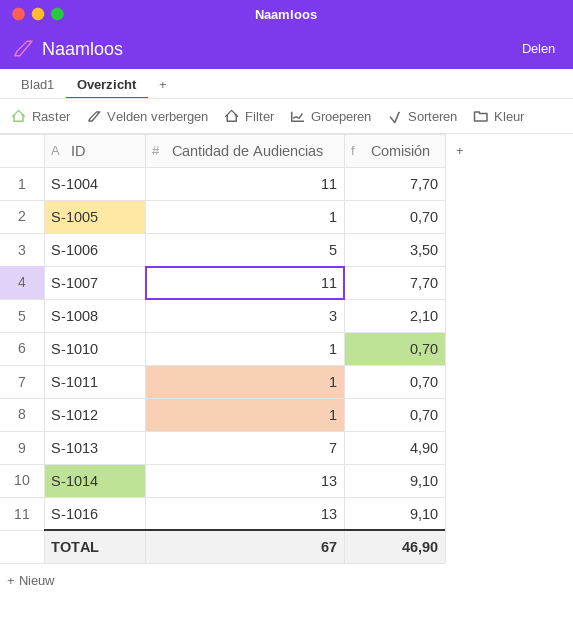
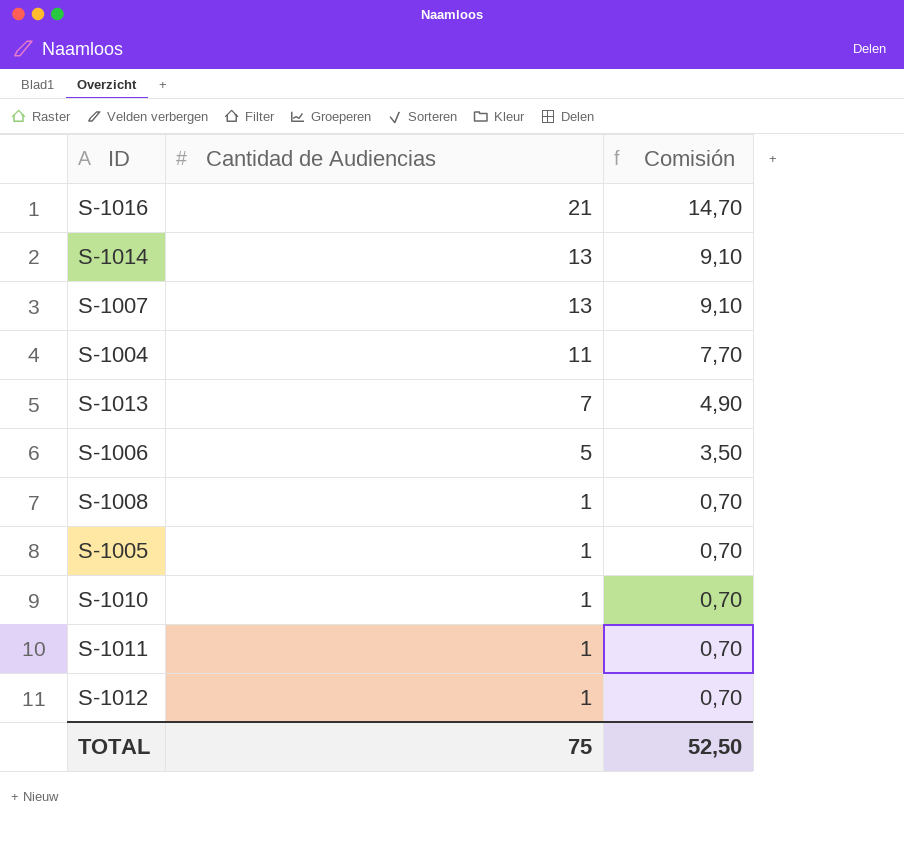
row order: ID ascending -> Cantidad de Audiencias descending
S-1016 | Cantidad de Audiencias: 13 -> 21
S-1016 | Comisión: 9,10 -> 14,70
S-1007 | Cantidad de Audiencias: 11 -> 13
S-1007 | Comisión: 7,70 -> 9,10
S-1008 | Cantidad de Audiencias: 3 -> 1
S-1008 | Comisión: 2,10 -> 0,70
TOTAL | Cantidad de Audiencias: 67 -> 75
TOTAL | Comisión: 46,90 -> 52,50

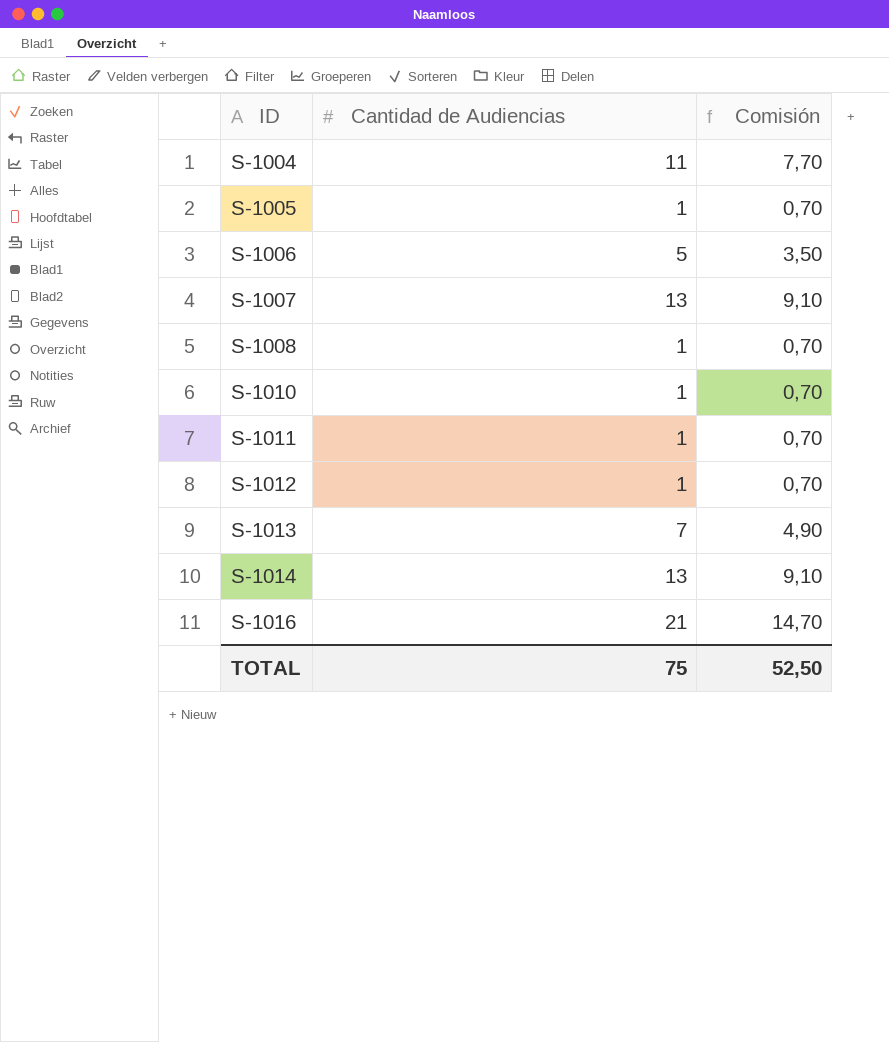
row order: Cantidad de Audiencias descending -> ID ascending

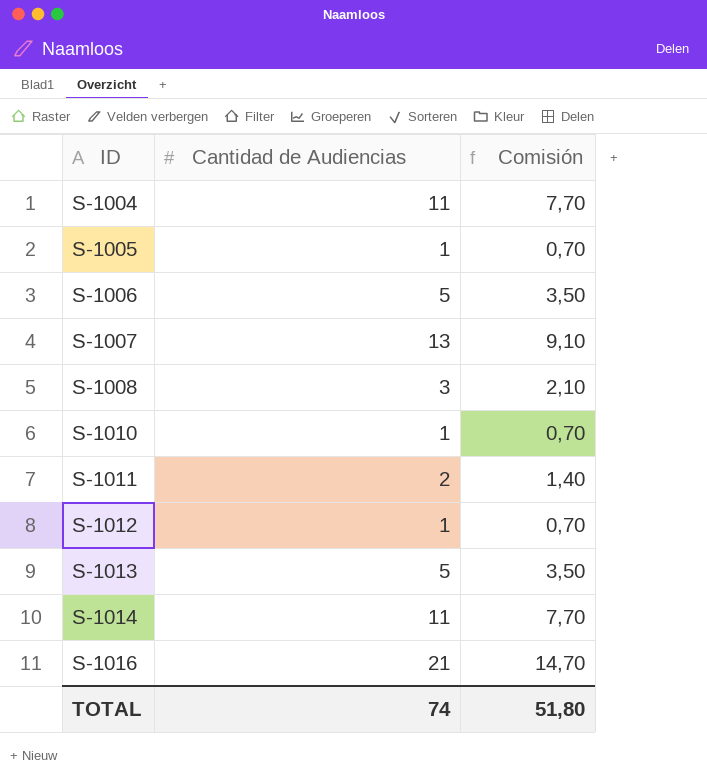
S-1008 | Cantidad de Audiencias: 1 -> 3
S-1008 | Comisión: 0,70 -> 2,10
S-1011 | Cantidad de Audiencias: 1 -> 2
S-1011 | Comisión: 0,70 -> 1,40
S-1013 | Cantidad de Audiencias: 7 -> 5
S-1013 | Comisión: 4,90 -> 3,50
S-1014 | Cantidad de Audiencias: 13 -> 11
S-1014 | Comisión: 9,10 -> 7,70
TOTAL | Cantidad de Audiencias: 75 -> 74
TOTAL | Comisión: 52,50 -> 51,80

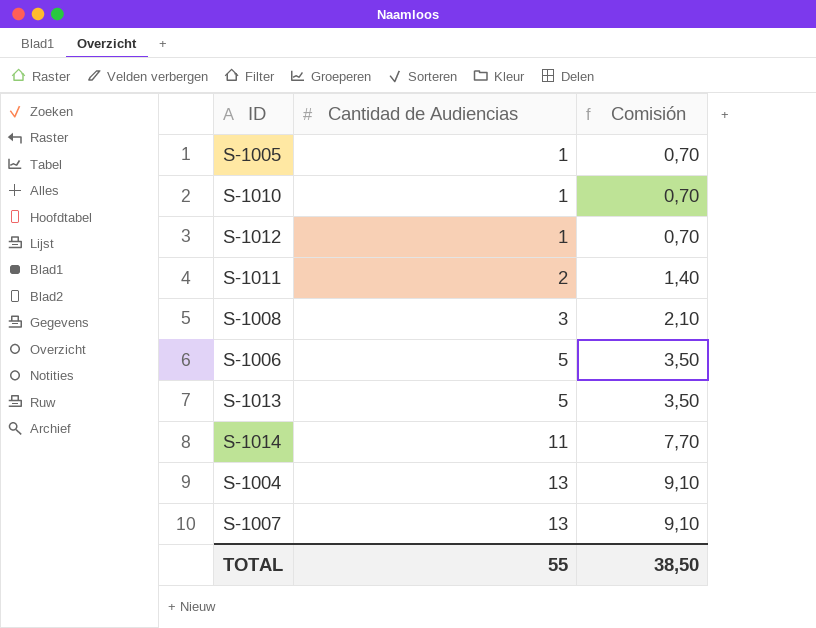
row order: ID ascending -> Cantidad de Audiencias ascending
row S-1016: 21 | 14,70 -> none
S-1004 | Cantidad de Audiencias: 11 -> 13
S-1004 | Comisión: 7,70 -> 9,10
TOTAL | Cantidad de Audiencias: 74 -> 55
TOTAL | Comisión: 51,80 -> 38,50

